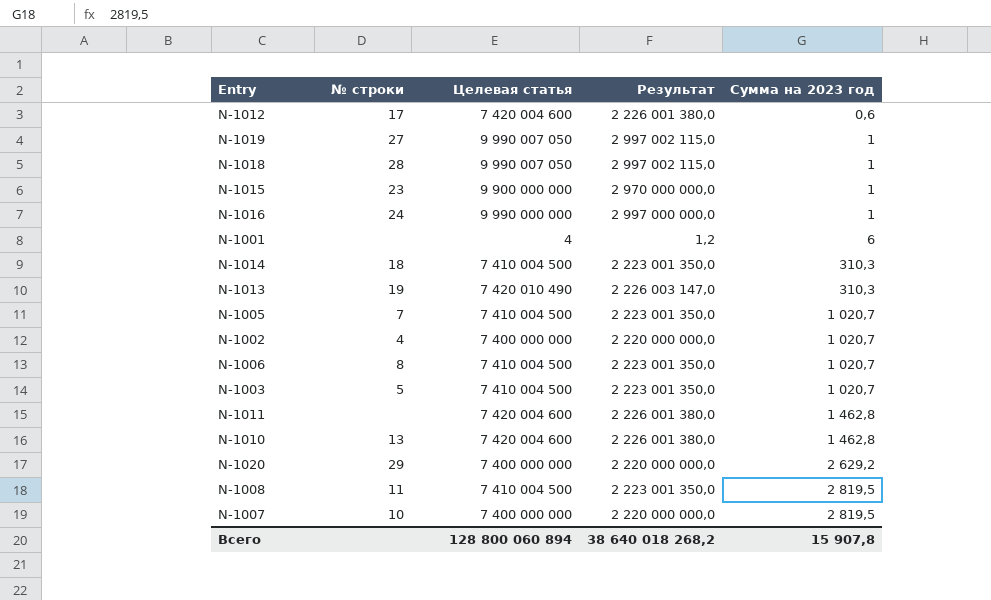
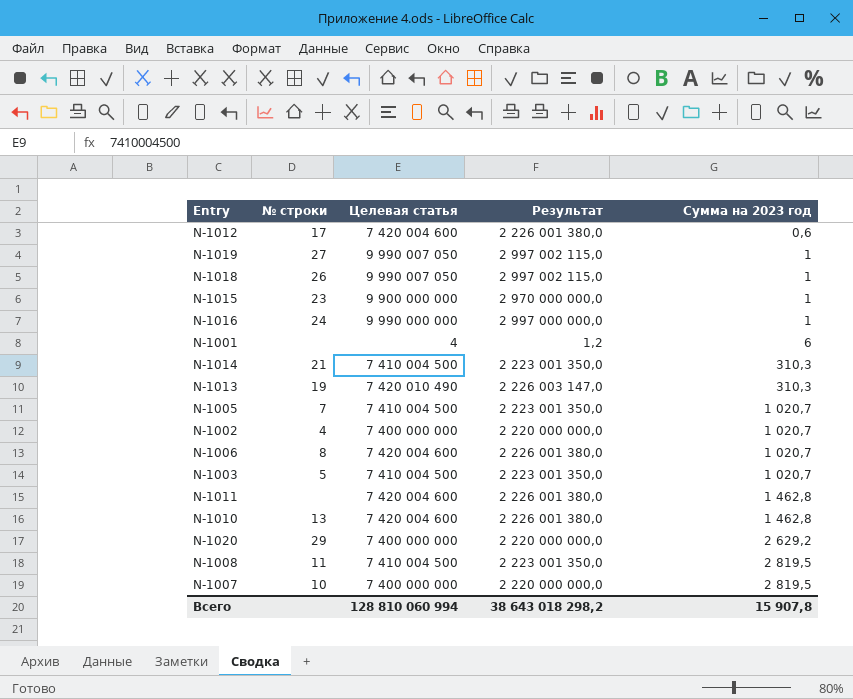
N-1018 | № строки: 28 -> 26
N-1014 | № строки: 18 -> 21
N-1006 | Целевая статья: 7 410 004 500 -> 7 420 004 600
N-1006 | Результат: 2 223 001 350,0 -> 2 226 001 380,0
Всего | Целевая статья: 128 800 060 894 -> 128 810 060 994
Всего | Результат: 38 640 018 268,2 -> 38 643 018 298,2

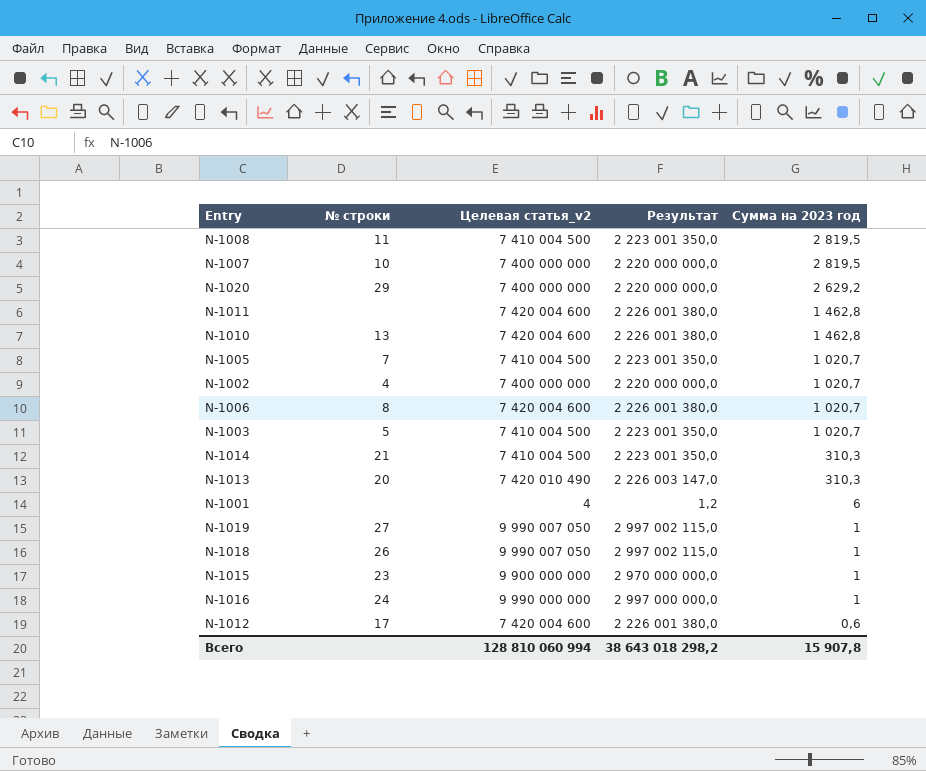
row order: Сумма на 2023 год ascending -> Сумма на 2023 год descending
column name: Целевая статья -> Целевая статья_v2
N-1013 | № строки: 19 -> 20

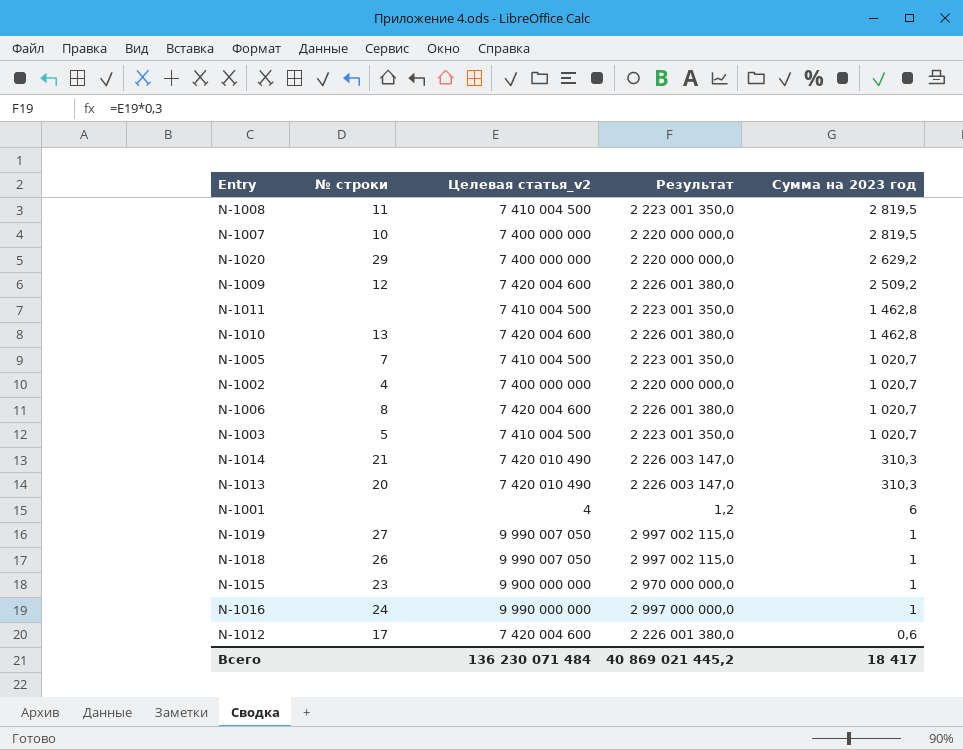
row N-1009: none -> 12 | 7 420 004 600 | 2 226 001 380,0 | 2 509,2
N-1011 | Целевая статья_v2: 7 420 004 600 -> 7 410 004 500
N-1011 | Результат: 2 226 001 380,0 -> 2 223 001 350,0
N-1014 | Целевая статья_v2: 7 410 004 500 -> 7 420 010 490
N-1014 | Результат: 2 223 001 350,0 -> 2 226 003 147,0
Всего | Целевая статья_v2: 128 810 060 994 -> 136 230 071 484
Всего | Результат: 38 643 018 298,2 -> 40 869 021 445,2
Всего | Сумма на 2023 год: 15 907,8 -> 18 417

